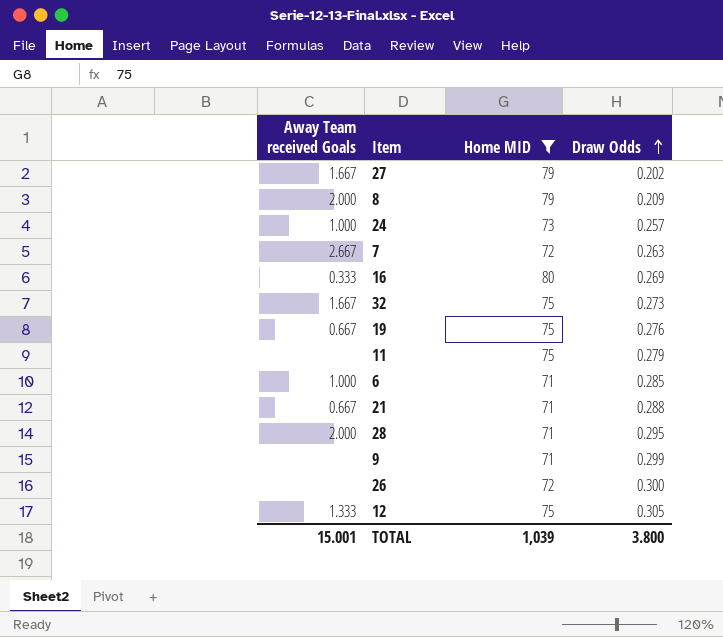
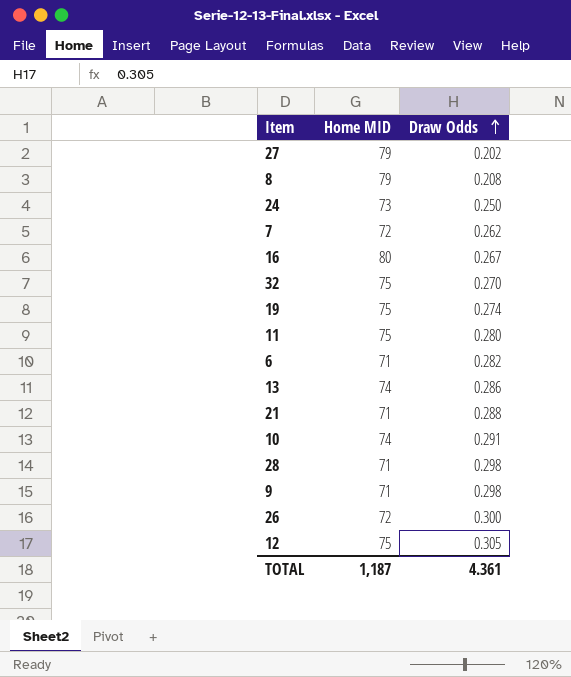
filter: Home MID != 74 -> none
column Away Team received Goals | position: 1 -> none
8 | Draw Odds: 0.209 -> 0.208
24 | Draw Odds: 0.257 -> 0.250
7 | Draw Odds: 0.263 -> 0.262
16 | Draw Odds: 0.269 -> 0.267
32 | Draw Odds: 0.273 -> 0.270
19 | Draw Odds: 0.276 -> 0.274
11 | Draw Odds: 0.279 -> 0.280
6 | Draw Odds: 0.285 -> 0.282
28 | Draw Odds: 0.295 -> 0.298
9 | Draw Odds: 0.299 -> 0.298
TOTAL | Home MID: 1,039 -> 1,187
TOTAL | Draw Odds: 3.800 -> 4.361

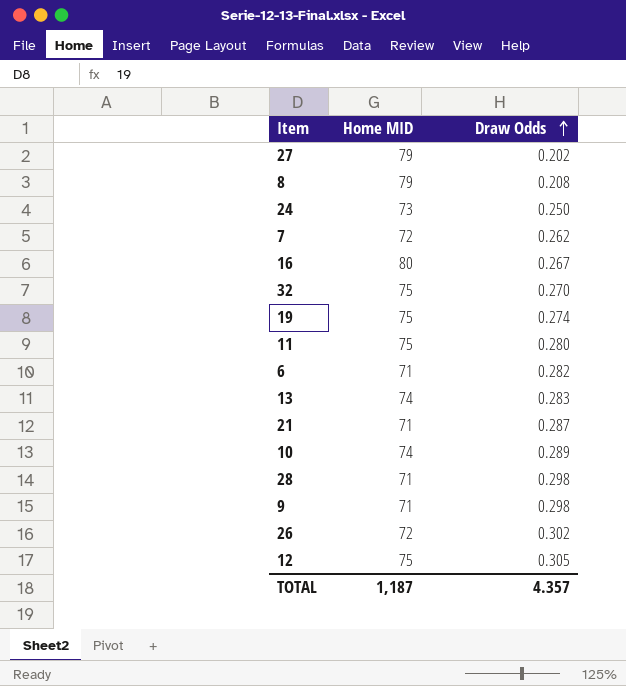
13 | Draw Odds: 0.286 -> 0.283
21 | Draw Odds: 0.288 -> 0.287
10 | Draw Odds: 0.291 -> 0.289
26 | Draw Odds: 0.300 -> 0.302
TOTAL | Draw Odds: 4.361 -> 4.357

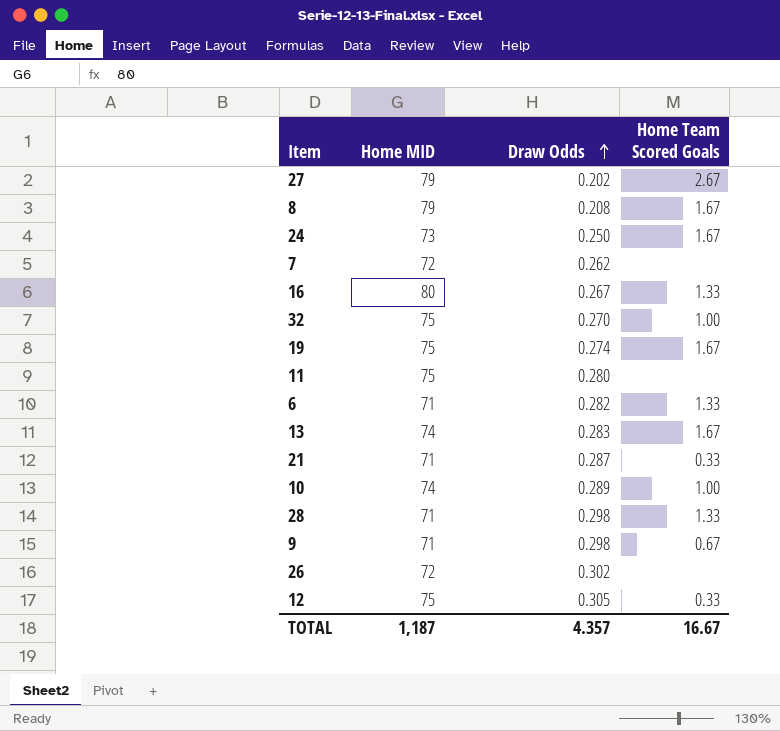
column Home Team Scored Goals | position: none -> 4

